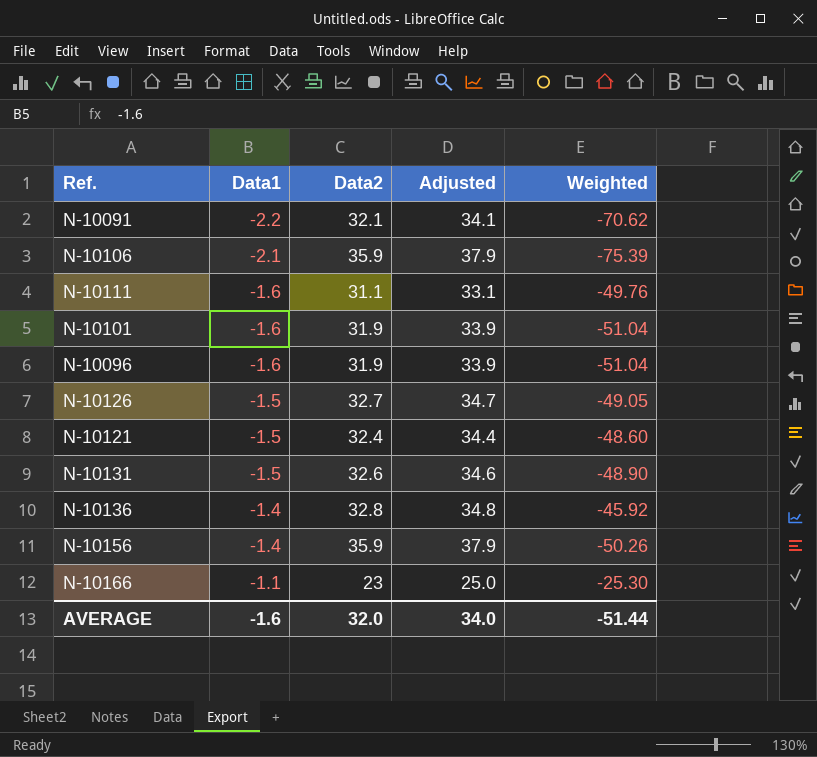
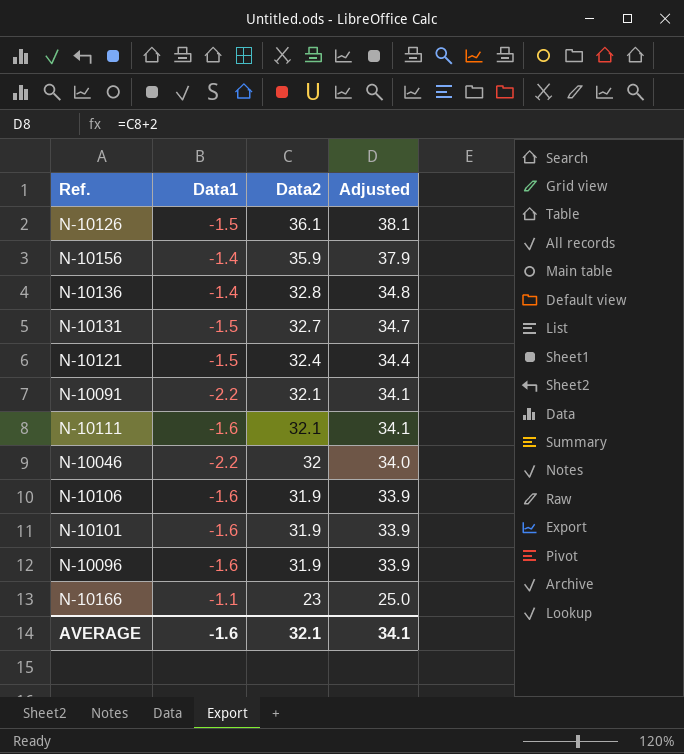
row order: Data1 ascending -> Data2 descending
column Weighted | formula: [Data1] * [Data2] -> none
N-10126 | Data2: 32.7 -> 36.1
N-10126 | Adjusted: 34.7 -> 38.1
N-10131 | Data2: 32.6 -> 32.7
N-10131 | Adjusted: 34.6 -> 34.7
N-10111 | Data2: 31.1 -> 32.1
N-10111 | Adjusted: 33.1 -> 34.1
row N-10046: none -> -2.2 | 32 | 34.0
N-10106 | Data1: -2.1 -> -1.6
N-10106 | Data2: 35.9 -> 31.9
N-10106 | Adjusted: 37.9 -> 33.9
AVERAGE | Data2: 32.0 -> 32.1
AVERAGE | Adjusted: 34.0 -> 34.1

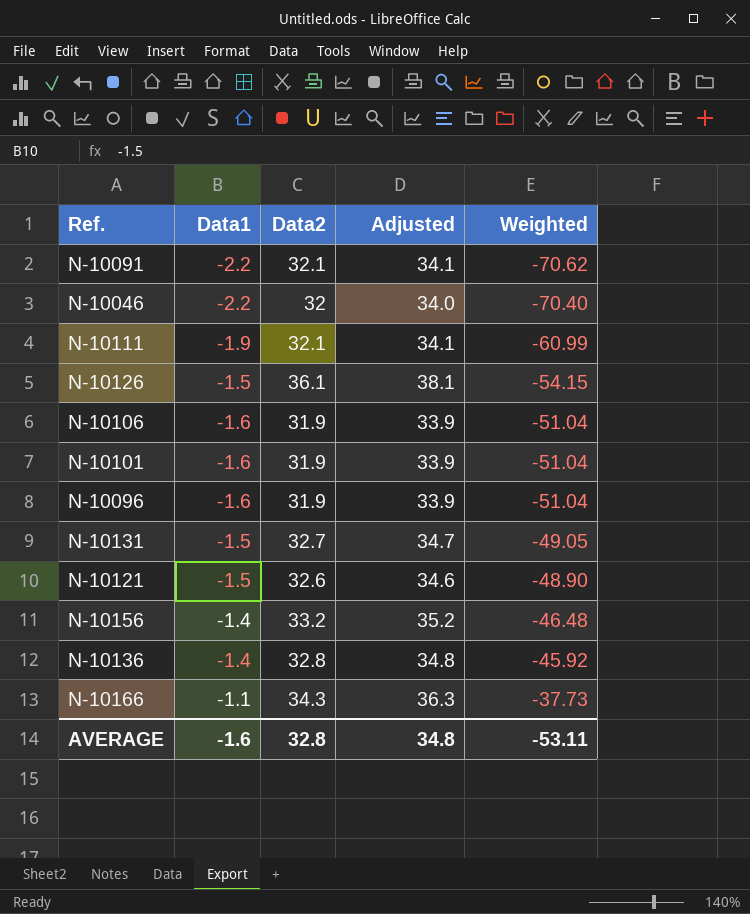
row order: Data2 descending -> Weighted ascending
column Weighted | formula: none -> [Data1] * [Data2]
N-10111 | Data1: -1.6 -> -1.9
N-10121 | Data2: 32.4 -> 32.6
N-10121 | Adjusted: 34.4 -> 34.6
N-10156 | Data2: 35.9 -> 33.2
N-10156 | Adjusted: 37.9 -> 35.2
N-10166 | Data2: 23 -> 34.3
N-10166 | Adjusted: 25.0 -> 36.3
AVERAGE | Data2: 32.1 -> 32.8
AVERAGE | Adjusted: 34.1 -> 34.8

